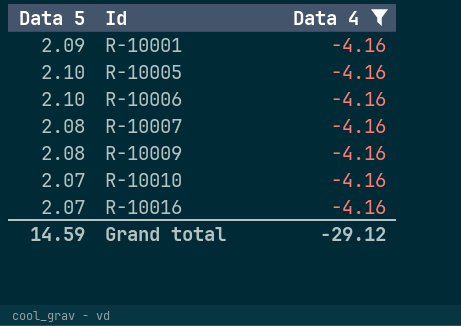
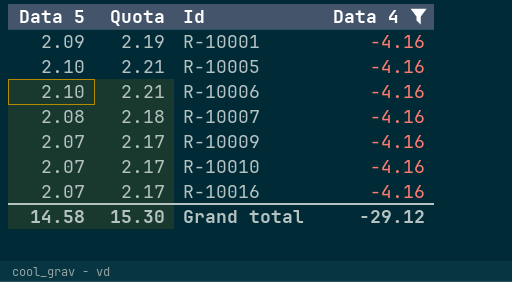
column Quota | formula: none -> [Data 5] * 1.05
R-10009 | Data 5: 2.08 -> 2.07
Grand total | Data 5: 14.59 -> 14.58

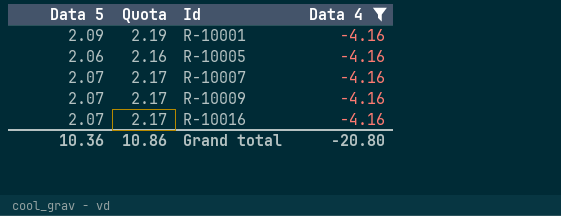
row R-10006: 2.10 | 2.21 | -4.16 -> none
row R-10010: 2.07 | 2.17 | -4.16 -> none
R-10005 | Data 5: 2.10 -> 2.06
R-10005 | Quota: 2.21 -> 2.16
R-10007 | Data 5: 2.08 -> 2.07
R-10007 | Quota: 2.18 -> 2.17
Grand total | Data 5: 14.58 -> 10.36
Grand total | Quota: 15.30 -> 10.86
Grand total | Data 4: -29.12 -> -20.80

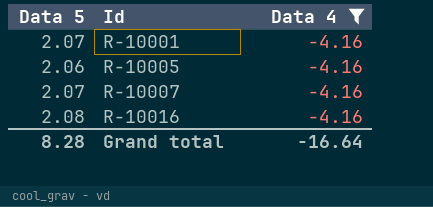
column Quota | formula: [Data 5] * 1.05 -> none
row R-10009: 2.07 | 2.17 | -4.16 -> none
R-10001 | Data 5: 2.09 -> 2.07
R-10016 | Data 5: 2.07 -> 2.08
Grand total | Data 5: 10.36 -> 8.28
Grand total | Data 4: -20.80 -> -16.64

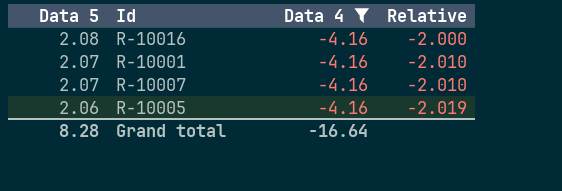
row order: Id ascending -> Data 5 descending
column Relative | formula: none -> [Data 4] / [Data 5]

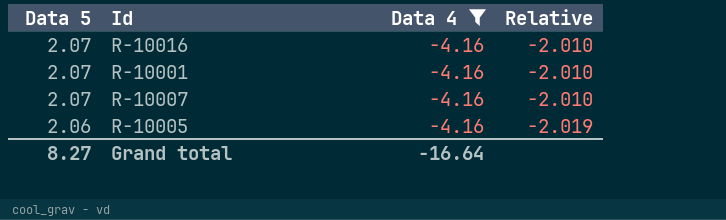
R-10016 | Data 5: 2.08 -> 2.07
R-10016 | Relative: -2.000 -> -2.010
Grand total | Data 5: 8.28 -> 8.27

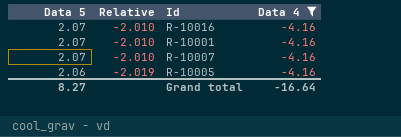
column Relative | position: 4 -> 2

